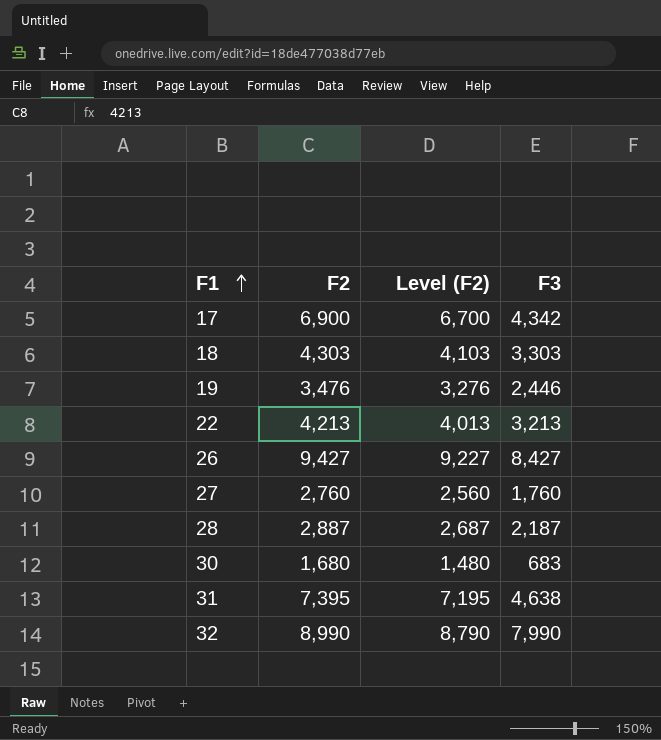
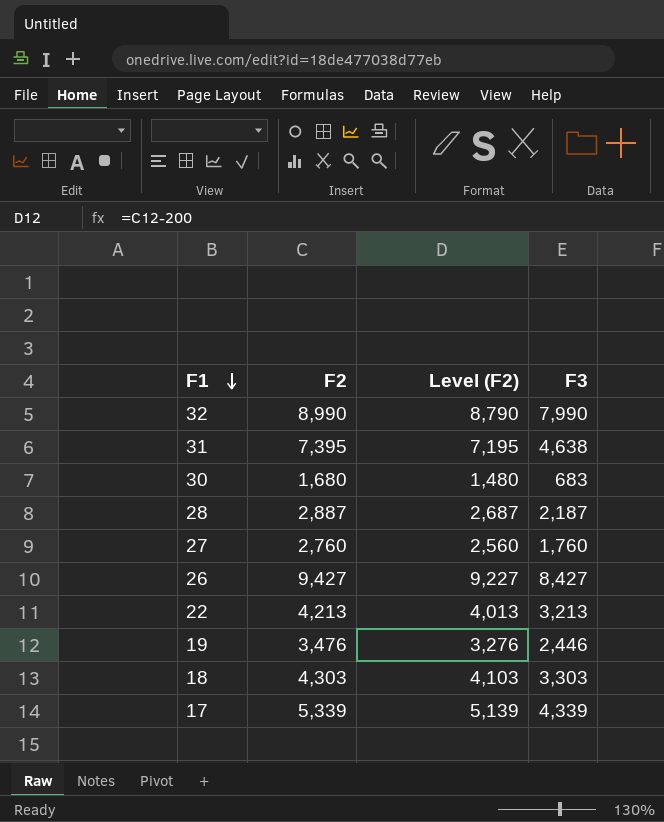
row order: F1 ascending -> F1 descending
17 | F2: 6,900 -> 5,339
17 | Level (F2): 6,700 -> 5,139
17 | F3: 4,342 -> 4,339

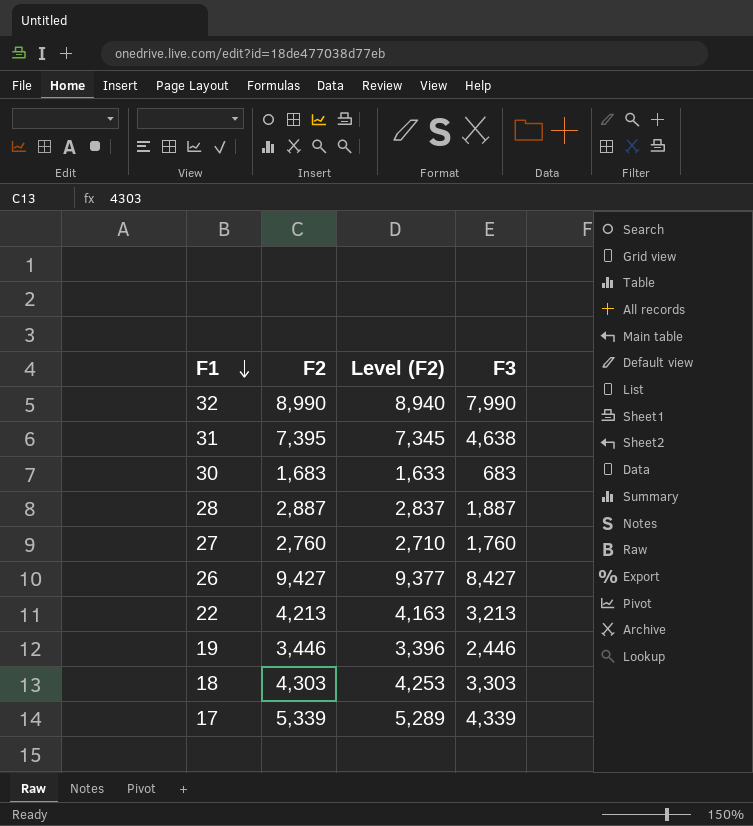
column Level (F2) | formula: [F2] - 200 -> [F2] - 50
30 | F2: 1,680 -> 1,683
28 | F3: 2,187 -> 1,887
19 | F2: 3,476 -> 3,446

